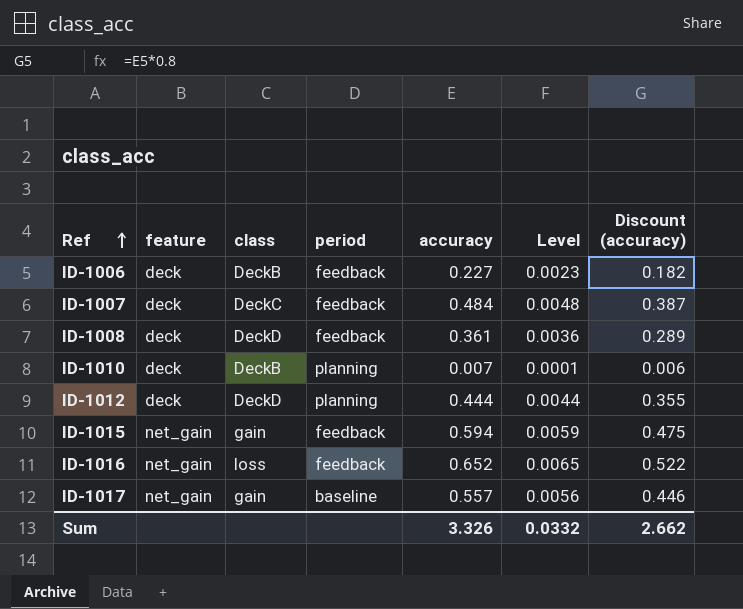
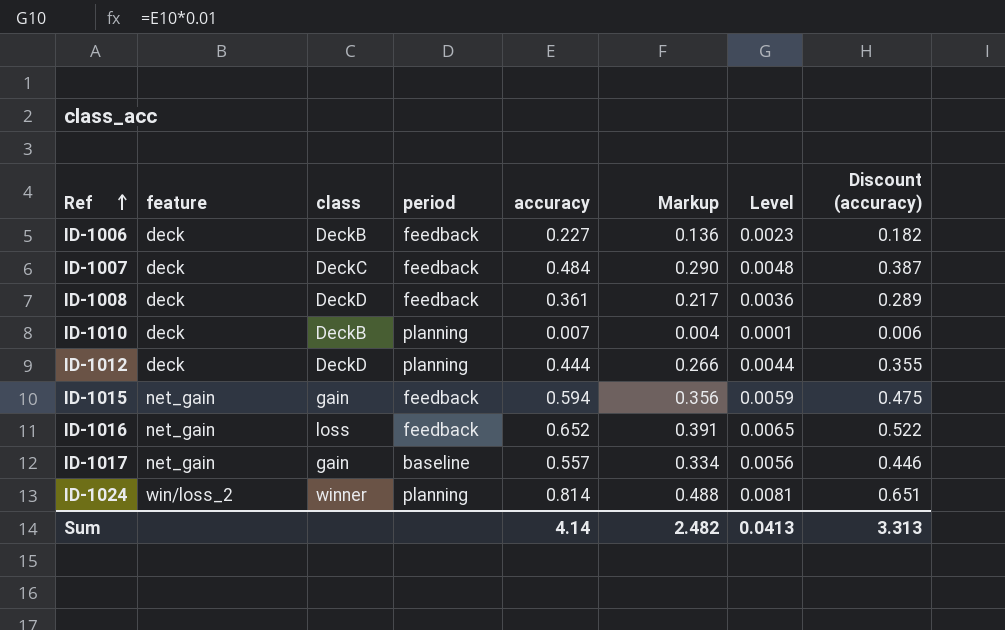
column Markup | formula: none -> [accuracy] * 0.6
row ID-1024: none -> win/loss_2 | winner | planning | 0.814 | 0.488 | 0.0081 | 0.651
Sum | accuracy: 3.326 -> 4.14
Sum | Level: 0.0332 -> 0.0413
Sum | Discount (accuracy): 2.662 -> 3.313

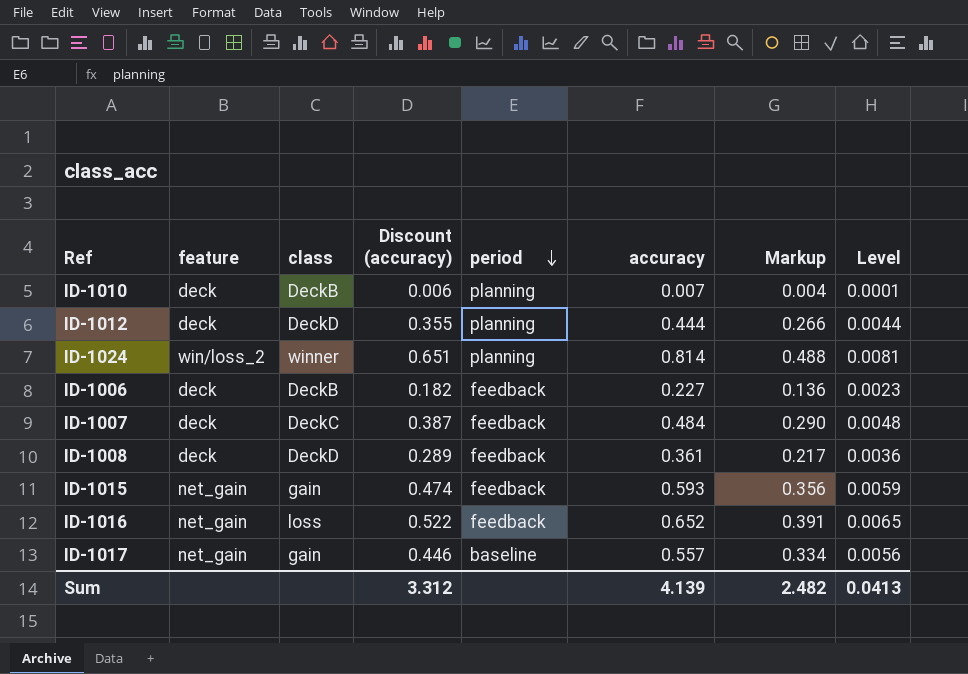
row order: Ref ascending -> period descending
column Discount (accuracy) | position: 8 -> 4
ID-1015 | Discount (accuracy): 0.475 -> 0.474
ID-1015 | accuracy: 0.594 -> 0.593
Sum | Discount (accuracy): 3.313 -> 3.312
Sum | accuracy: 4.14 -> 4.139

